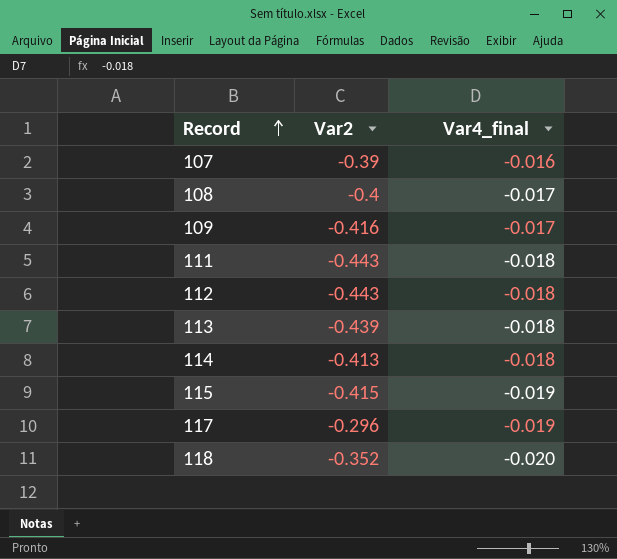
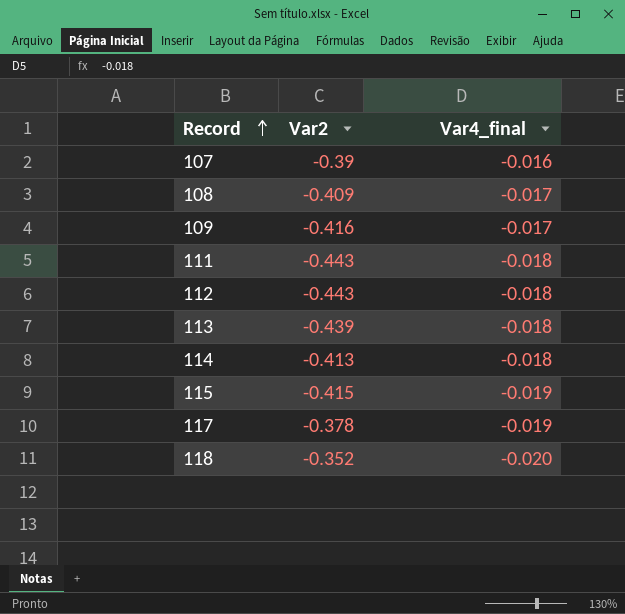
108 | Var2: -0.4 -> -0.409
117 | Var2: -0.296 -> -0.378

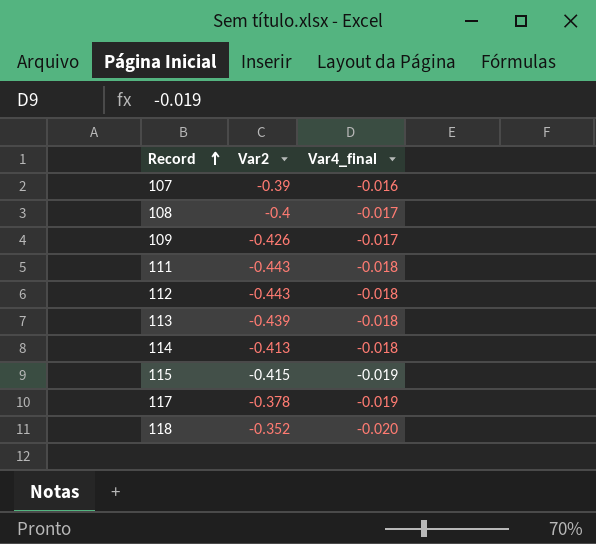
108 | Var2: -0.409 -> -0.4
109 | Var2: -0.416 -> -0.426

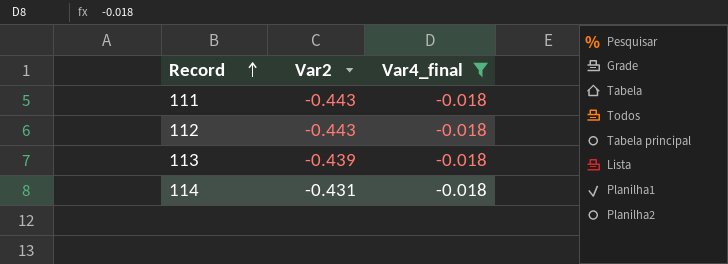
filter: none -> Var4_final = -0.018
114 | Var2: -0.413 -> -0.431

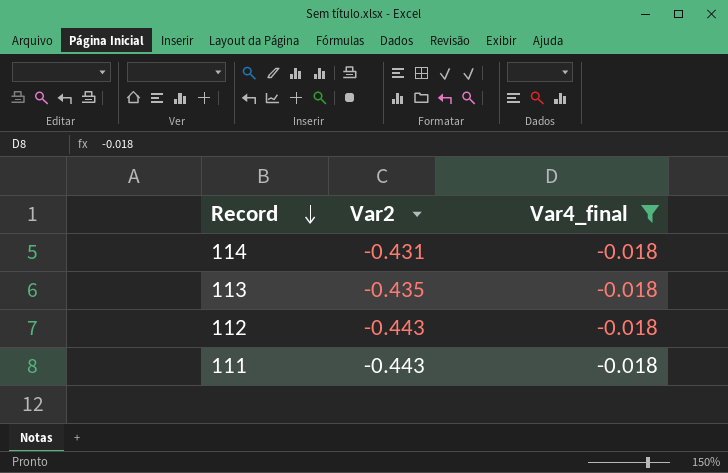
row order: Record ascending -> Record descending
113 | Var2: -0.439 -> -0.435

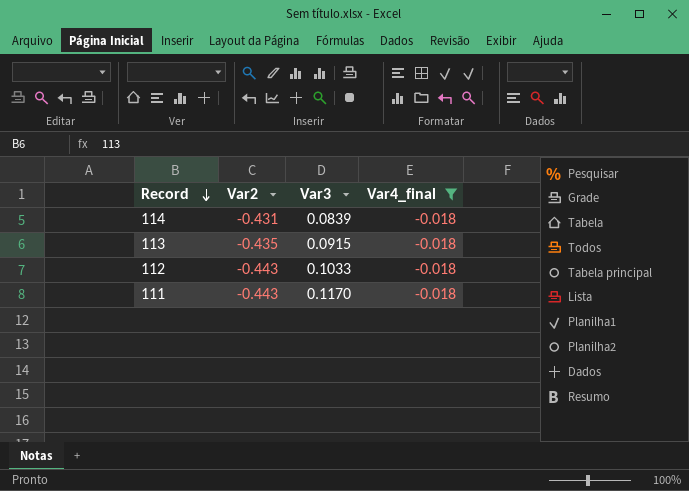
column Var3 | position: none -> 3

